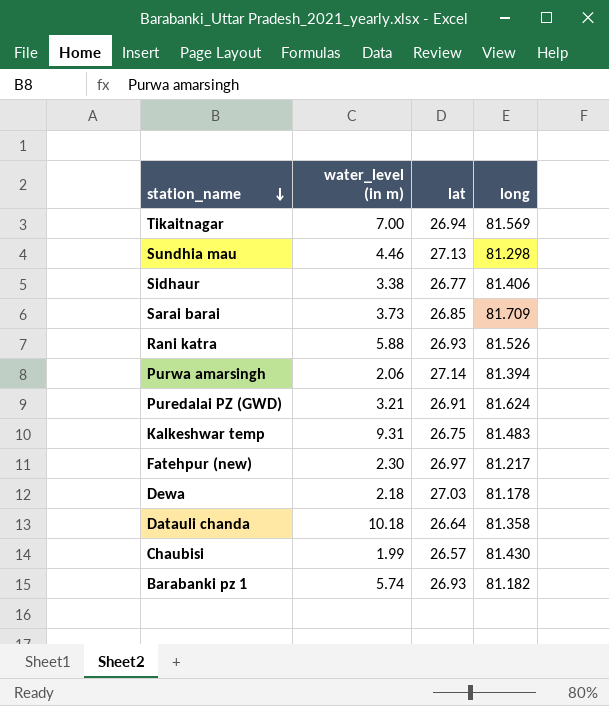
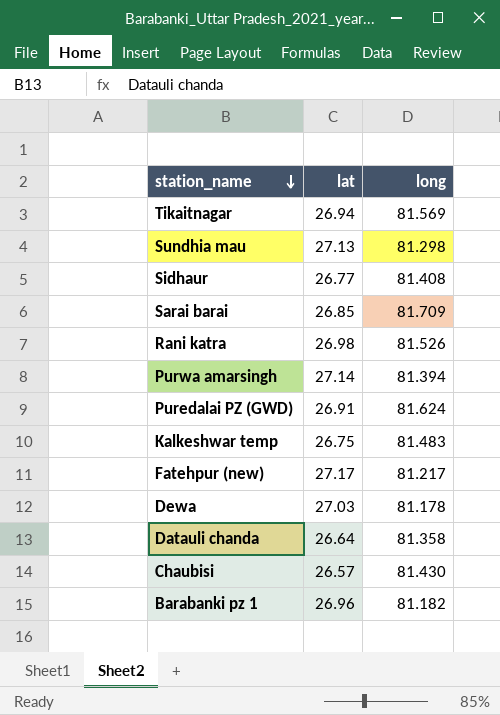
column water_level (in m) | position: 2 -> none
Sidhaur | long: 81.406 -> 81.408
Rani katra | lat: 26.93 -> 26.98
Fatehpur (new) | lat: 26.97 -> 27.17
Barabanki pz 1 | lat: 26.93 -> 26.96

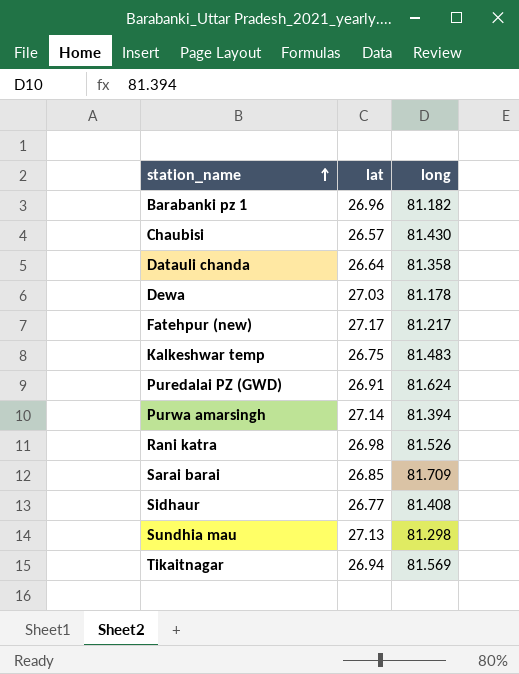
row order: station_name descending -> station_name ascending

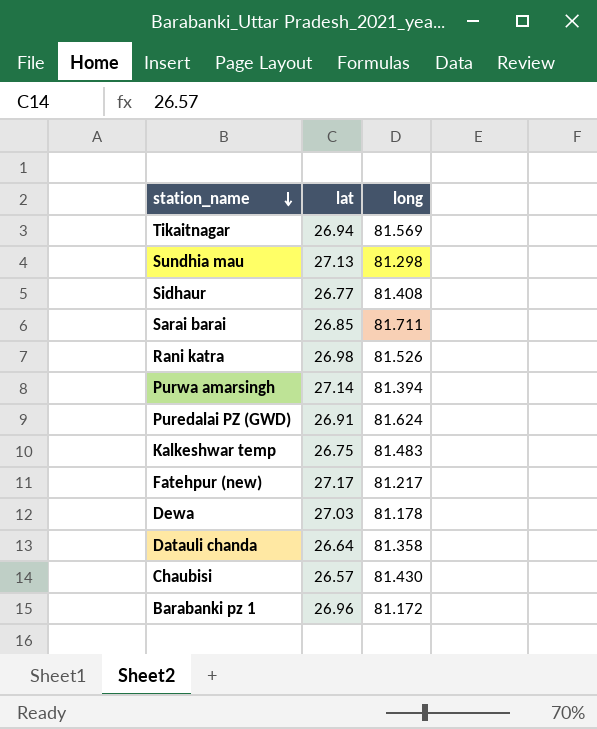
row order: station_name ascending -> station_name descending
Sarai barai | long: 81.709 -> 81.711
Barabanki pz 1 | long: 81.182 -> 81.172

